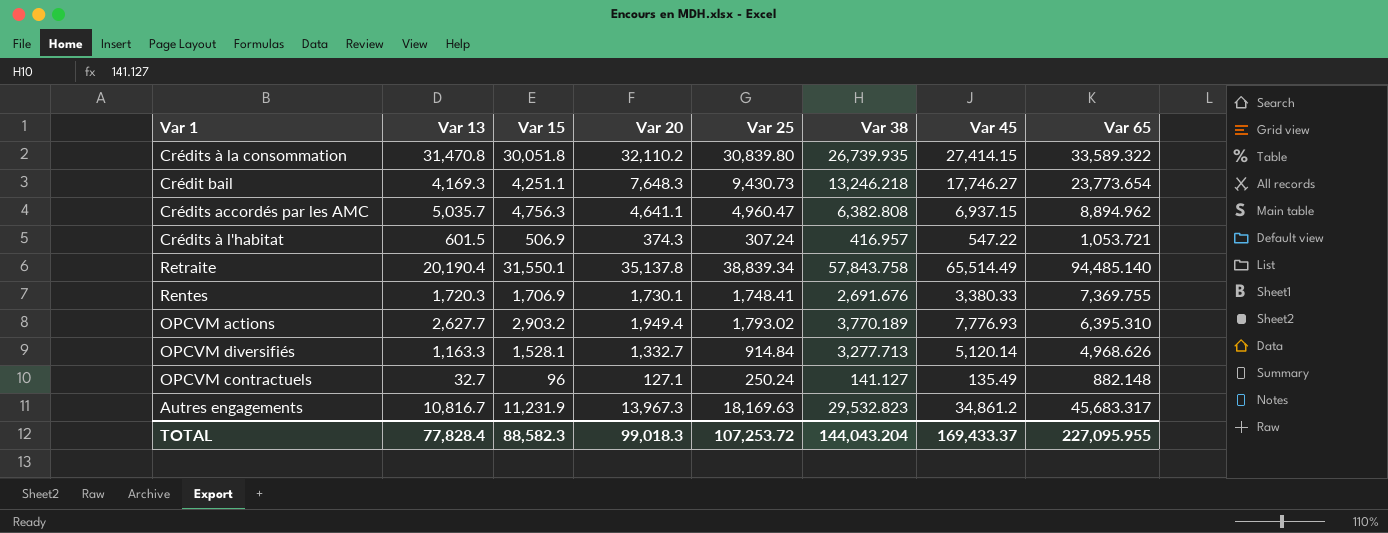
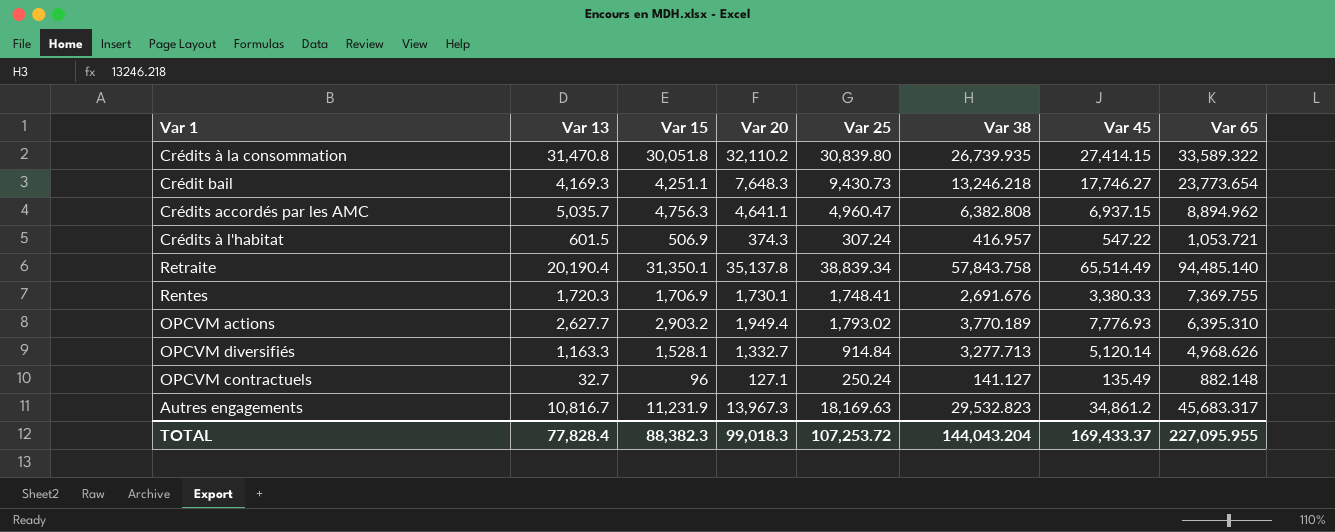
Retraite | Var 15: 31,550.1 -> 31,350.1
TOTAL | Var 15: 88,582.3 -> 88,382.3

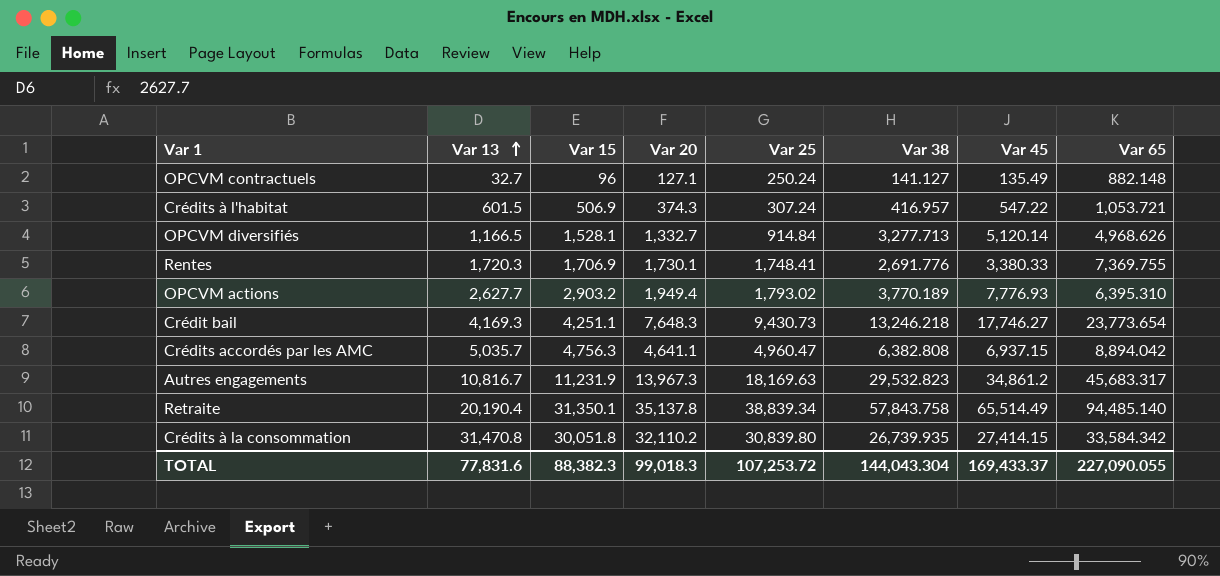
row order: none -> Var 13 ascending
OPCVM diversifiés | Var 13: 1,163.3 -> 1,166.5
Rentes | Var 38: 2,691.676 -> 2,691.776
Crédits accordés par les AMC | Var 65: 8,894.962 -> 8,894.042
Crédits à la consommation | Var 65: 33,589.322 -> 33,584.342
TOTAL | Var 13: 77,828.4 -> 77,831.6
TOTAL | Var 38: 144,043.204 -> 144,043.304
TOTAL | Var 65: 227,095.955 -> 227,090.055

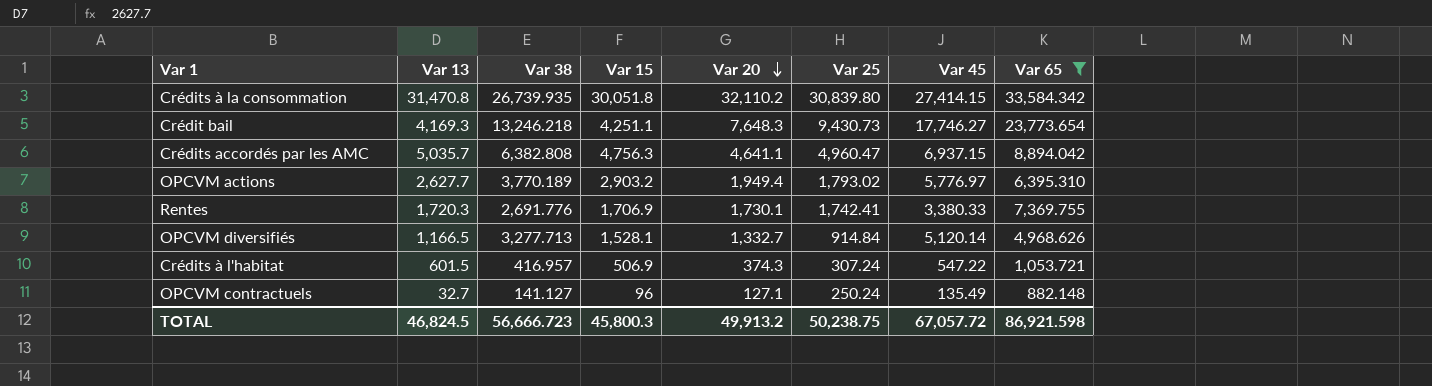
filter: none -> Var 65 <= 33,584.342
row order: Var 13 ascending -> Var 20 descending
column Var 38 | position: 6 -> 3
OPCVM actions | Var 45: 7,776.93 -> 5,776.97
Rentes | Var 25: 1,748.41 -> 1,742.41
TOTAL | Var 13: 77,831.6 -> 46,824.5
TOTAL | Var 38: 144,043.304 -> 56,666.723
TOTAL | Var 15: 88,382.3 -> 45,800.3
TOTAL | Var 20: 99,018.3 -> 49,913.2
TOTAL | Var 25: 107,253.72 -> 50,238.75
TOTAL | Var 45: 169,433.37 -> 67,057.72
TOTAL | Var 65: 227,090.055 -> 86,921.598

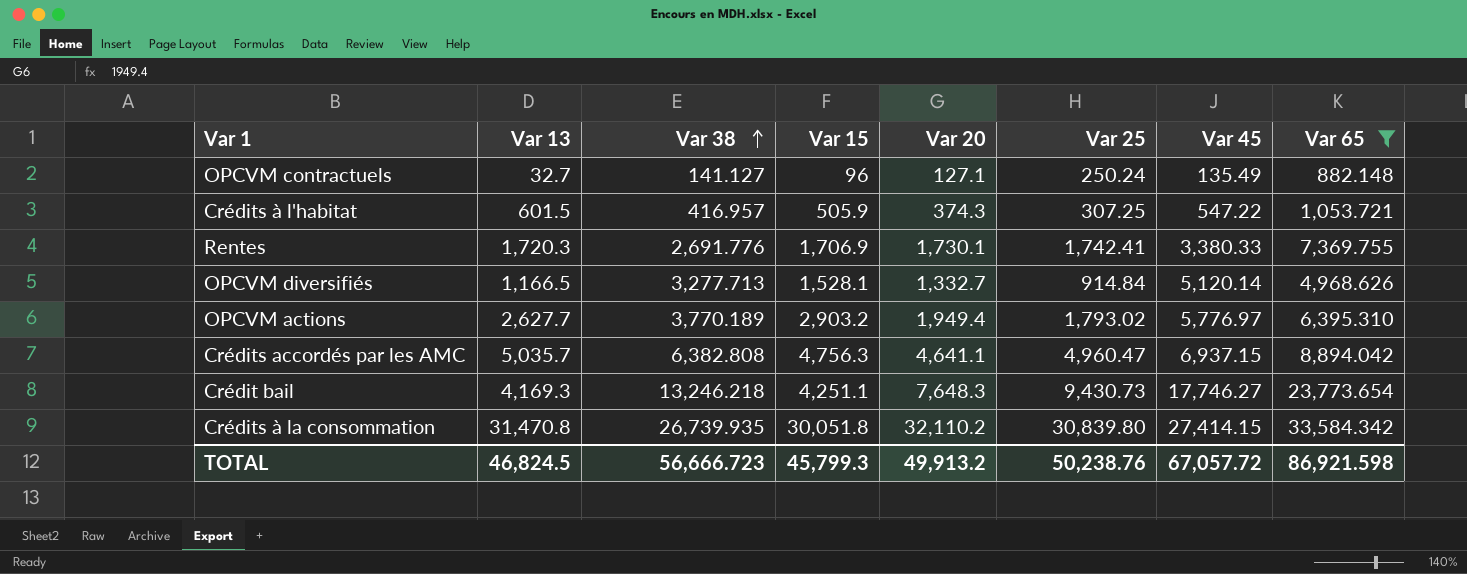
row order: Var 20 descending -> Var 38 ascending
Crédits à l'habitat | Var 15: 506.9 -> 505.9
Crédits à l'habitat | Var 25: 307.24 -> 307.25
TOTAL | Var 15: 45,800.3 -> 45,799.3
TOTAL | Var 25: 50,238.75 -> 50,238.76

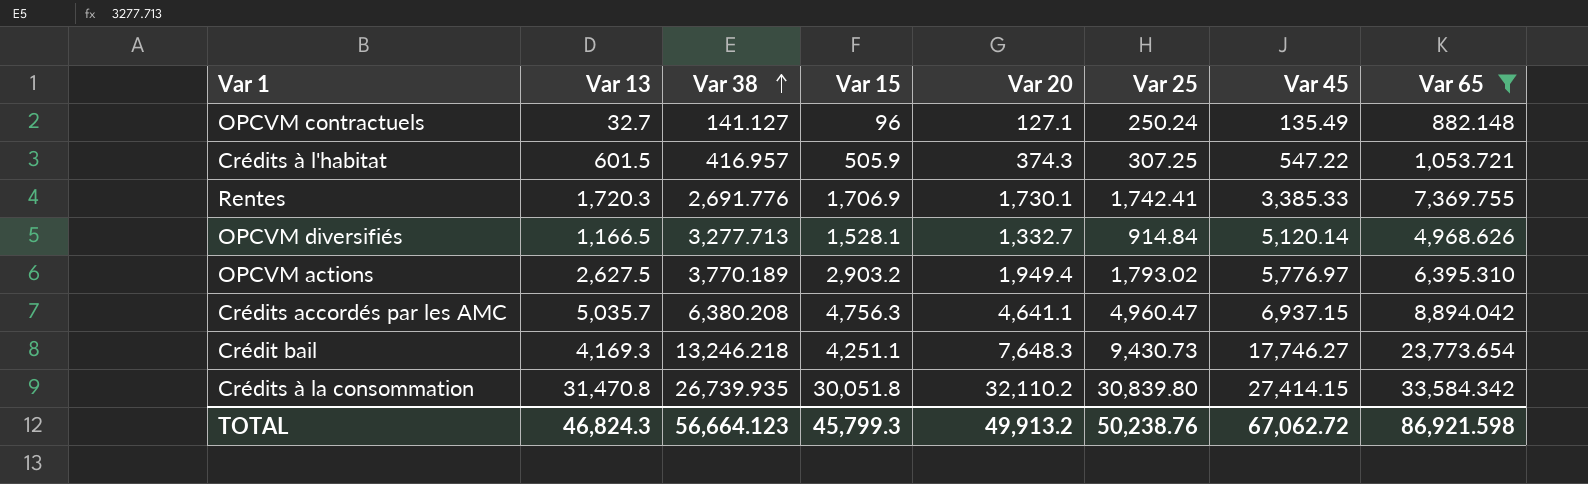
Rentes | Var 45: 3,380.33 -> 3,385.33
OPCVM actions | Var 13: 2,627.7 -> 2,627.5
Crédits accordés par les AMC | Var 38: 6,382.808 -> 6,380.208
TOTAL | Var 13: 46,824.5 -> 46,824.3
TOTAL | Var 38: 56,666.723 -> 56,664.123
TOTAL | Var 45: 67,057.72 -> 67,062.72

